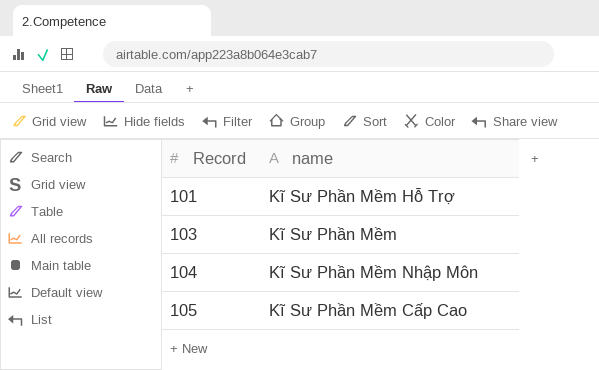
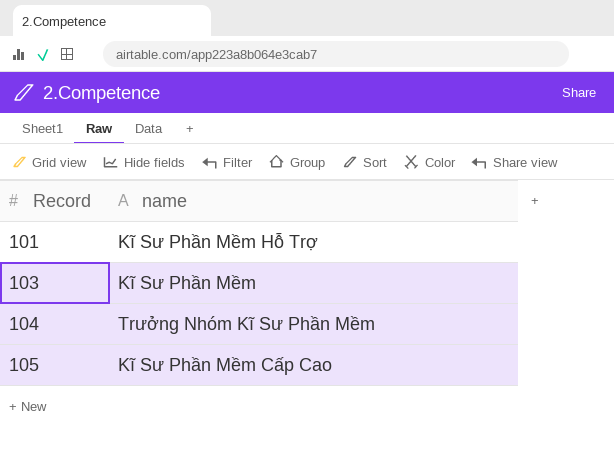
104 | name: Kĩ Sư Phần Mềm Nhập Môn -> Trưởng Nhóm Kĩ Sư Phần Mềm

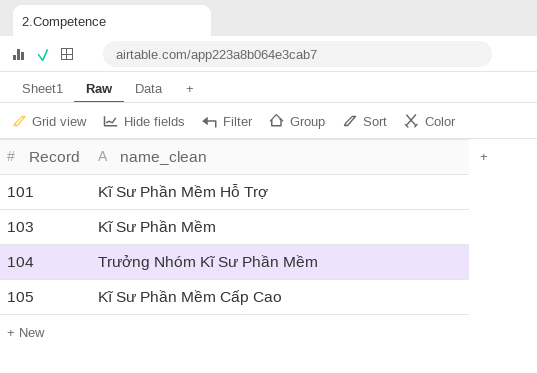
column name: name -> name_clean

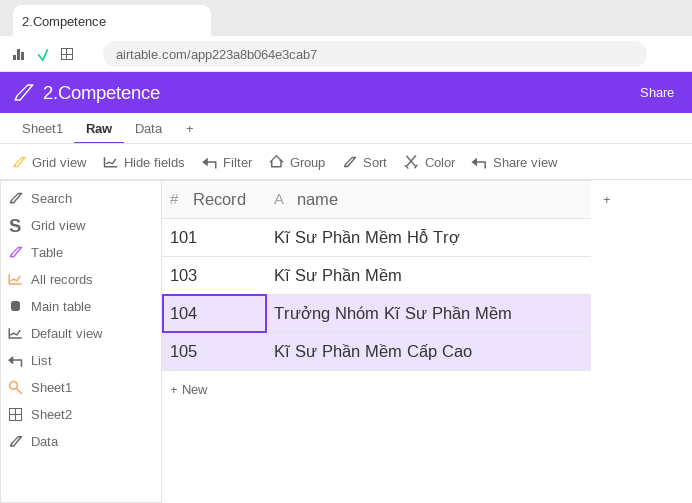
column name: name_clean -> name

